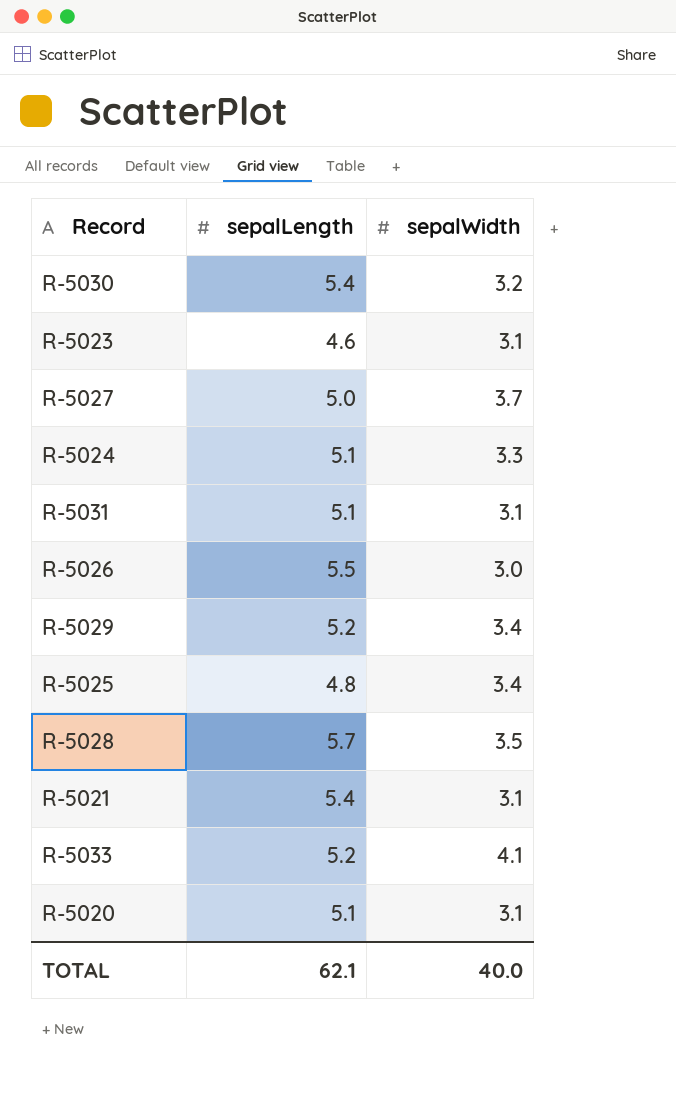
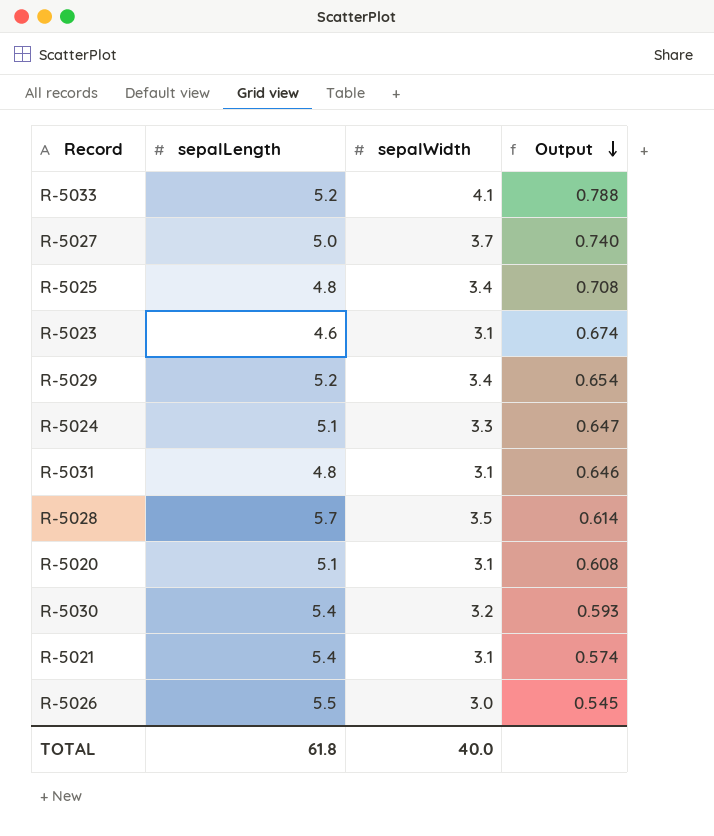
row order: none -> Output descending
column Output | formula: none -> [sepalWidth] / [sepalLength]
R-5031 | sepalLength: 5.1 -> 4.8
TOTAL | sepalLength: 62.1 -> 61.8

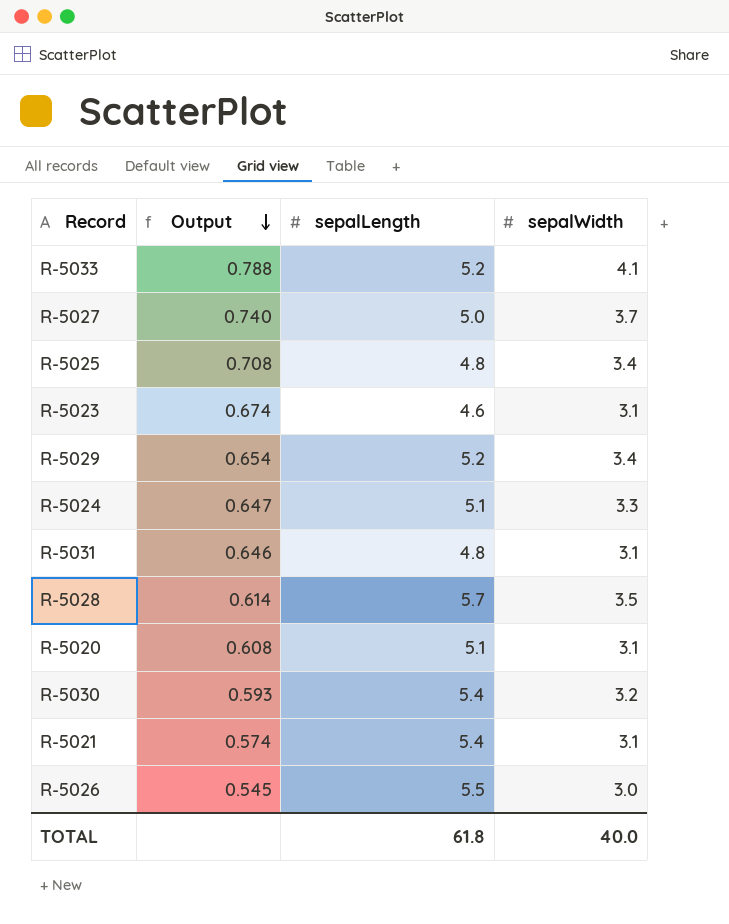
column Output | position: 4 -> 2

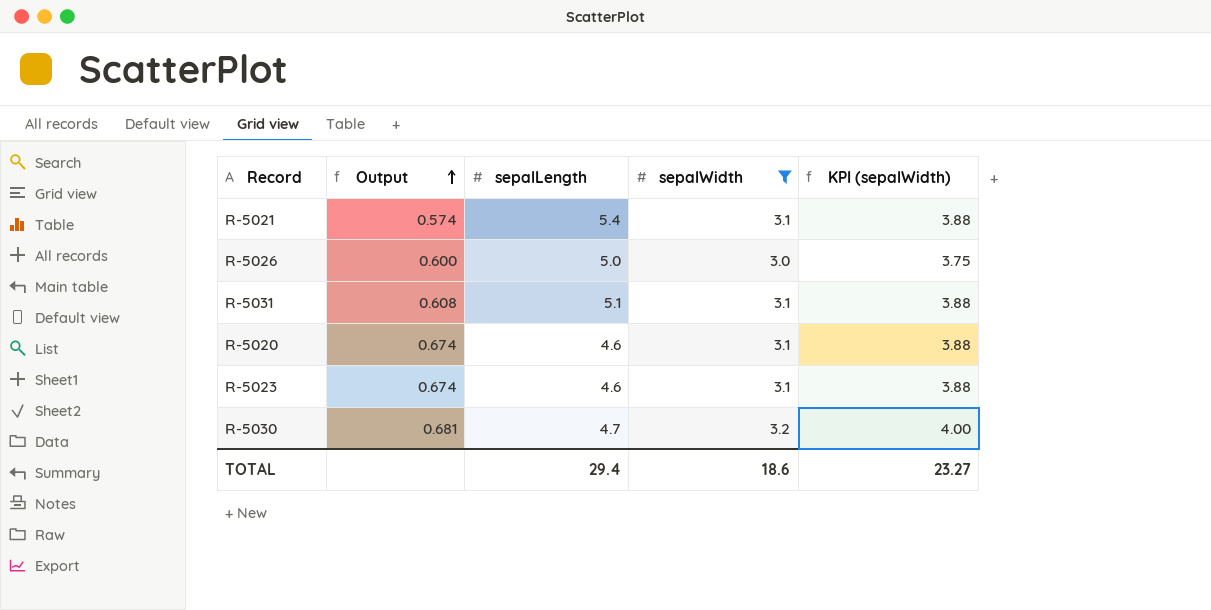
filter: none -> sepalWidth <= 3.2
row order: Output descending -> Output ascending
column KPI (sepalWidth) | formula: none -> [sepalWidth] * 1.25
R-5026 | Output: 0.545 -> 0.600
R-5026 | sepalLength: 5.5 -> 5.0
R-5031 | Output: 0.646 -> 0.608
R-5031 | sepalLength: 4.8 -> 5.1
R-5020 | Output: 0.608 -> 0.674
R-5020 | sepalLength: 5.1 -> 4.6
R-5030 | Output: 0.593 -> 0.681
R-5030 | sepalLength: 5.4 -> 4.7
TOTAL | sepalLength: 61.8 -> 29.4
TOTAL | sepalWidth: 40.0 -> 18.6

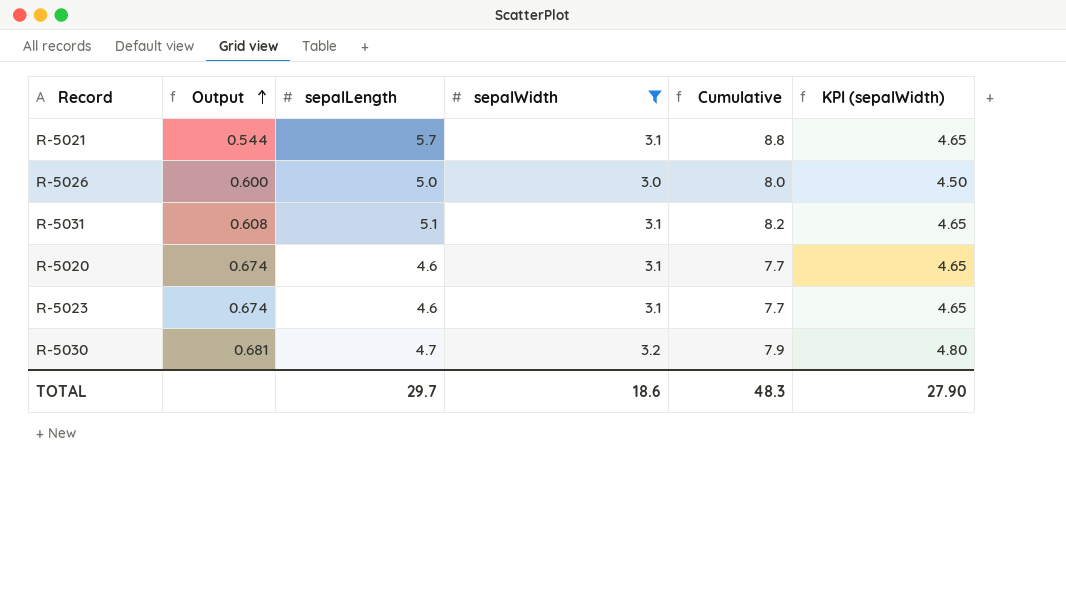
column Cumulative | formula: none -> [sepalLength] + [sepalWidth]
column KPI (sepalWidth) | formula: [sepalWidth] * 1.25 -> [sepalWidth] * 1.5
R-5021 | Output: 0.574 -> 0.544
R-5021 | sepalLength: 5.4 -> 5.7
TOTAL | sepalLength: 29.4 -> 29.7
TOTAL | KPI (sepalWidth): 23.27 -> 27.90

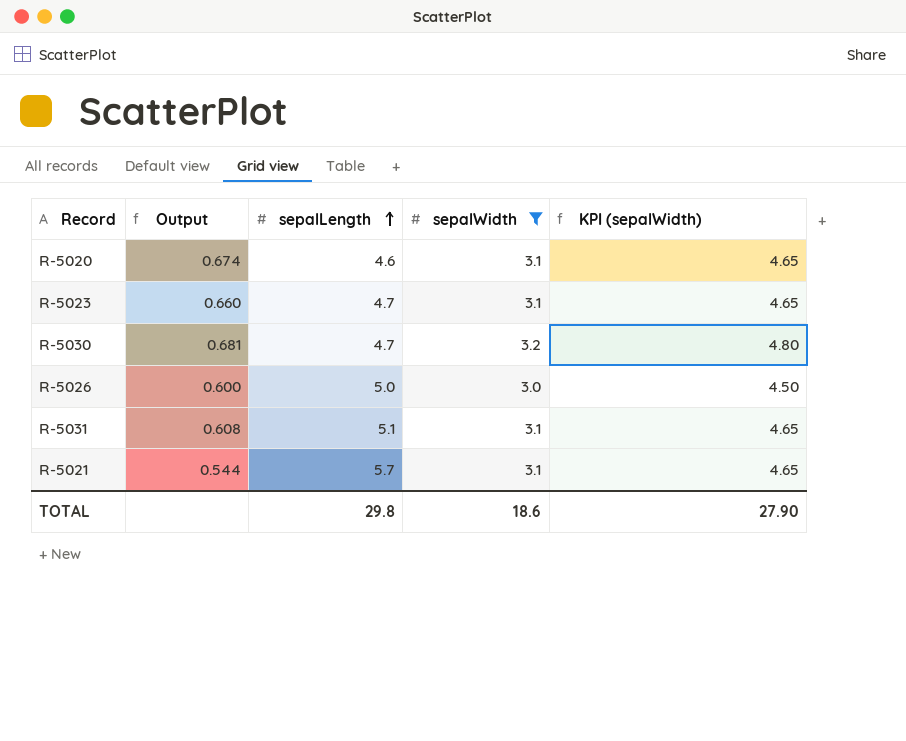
row order: Output ascending -> sepalLength ascending
column Cumulative | formula: [sepalLength] + [sepalWidth] -> none
R-5023 | Output: 0.674 -> 0.660
R-5023 | sepalLength: 4.6 -> 4.7
TOTAL | sepalLength: 29.7 -> 29.8

